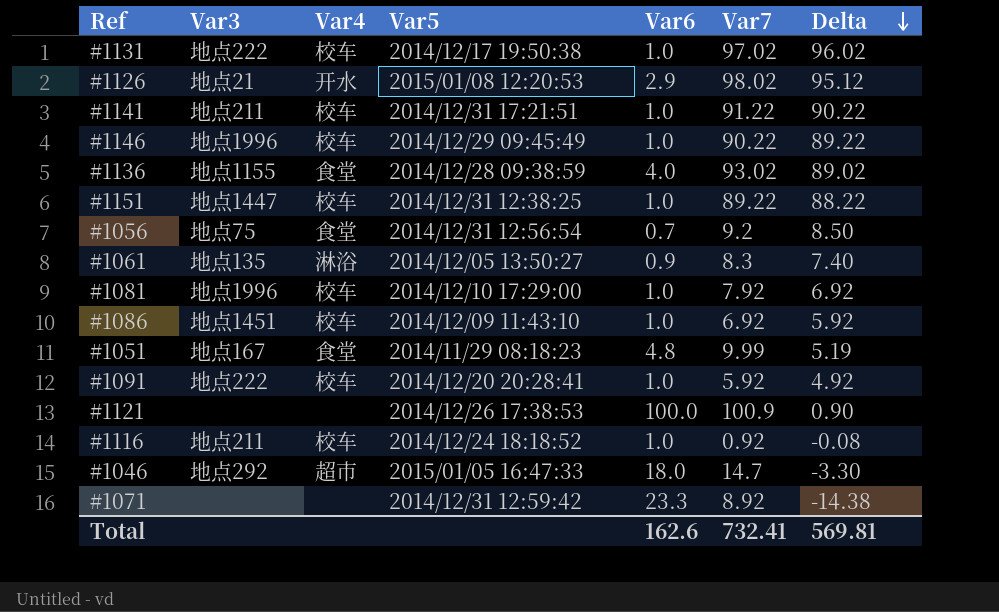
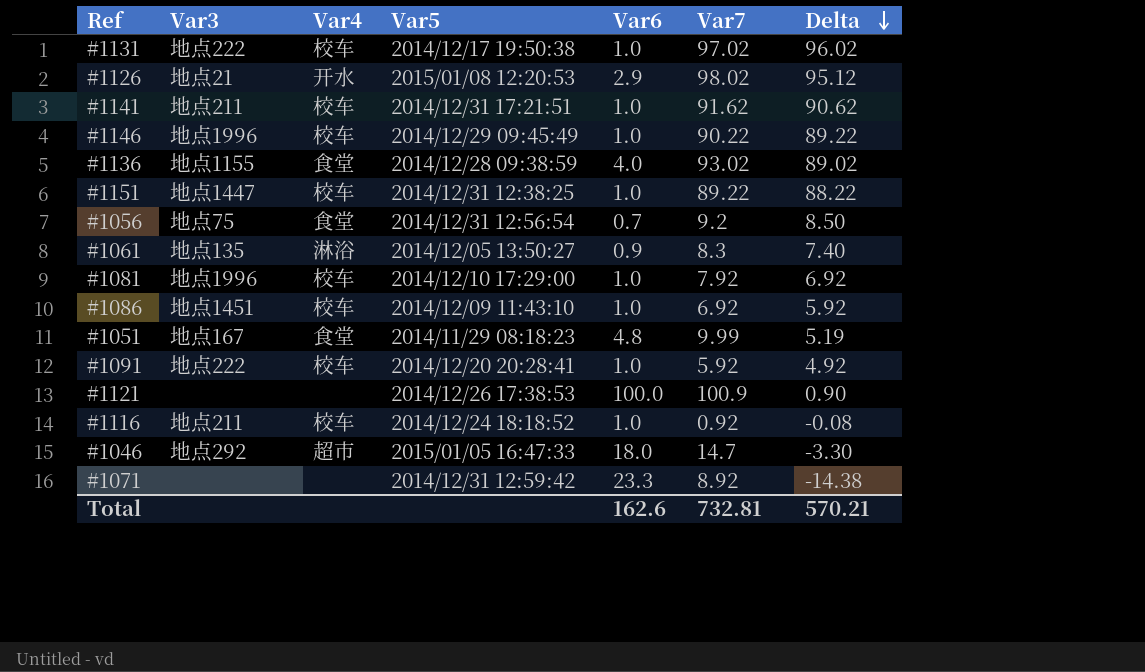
#1141 | Var7: 91.22 -> 91.62
#1141 | Delta: 90.22 -> 90.62
Total | Var7: 732.41 -> 732.81
Total | Delta: 569.81 -> 570.21

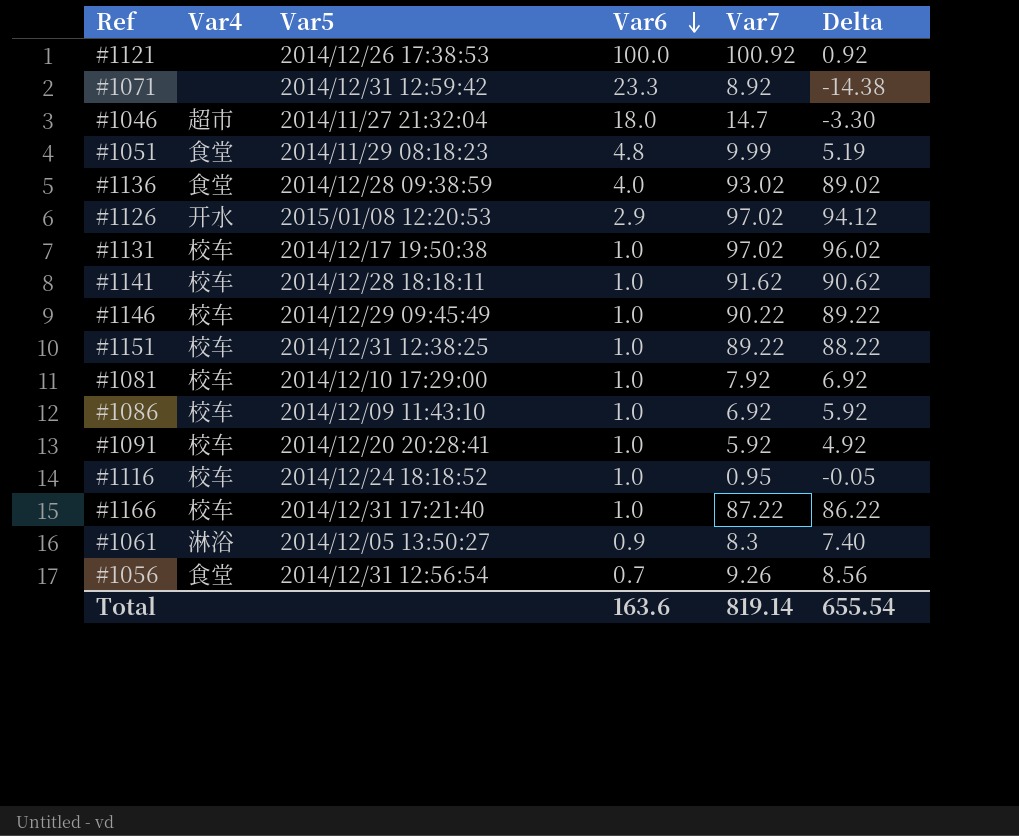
row order: Delta descending -> Var6 descending
column Var3 | position: 2 -> none
#1121 | Var7: 100.9 -> 100.92
#1121 | Delta: 0.90 -> 0.92
#1046 | Var5: 2015/01/05 16:47:33 -> 2014/11/27 21:32:04
#1126 | Var7: 98.02 -> 97.02
#1126 | Delta: 95.12 -> 94.12
#1141 | Var5: 2014/12/31 17:21:51 -> 2014/12/28 18:18:11
#1116 | Var7: 0.92 -> 0.95
#1116 | Delta: -0.08 -> -0.05
row #1166: none -> 校车 | 2014/12/31 17:21:40 | 1.0 | 87.22 | 86.22
#1056 | Var7: 9.2 -> 9.26
#1056 | Delta: 8.50 -> 8.56
Total | Var6: 162.6 -> 163.6
Total | Var7: 732.81 -> 819.14
Total | Delta: 570.21 -> 655.54

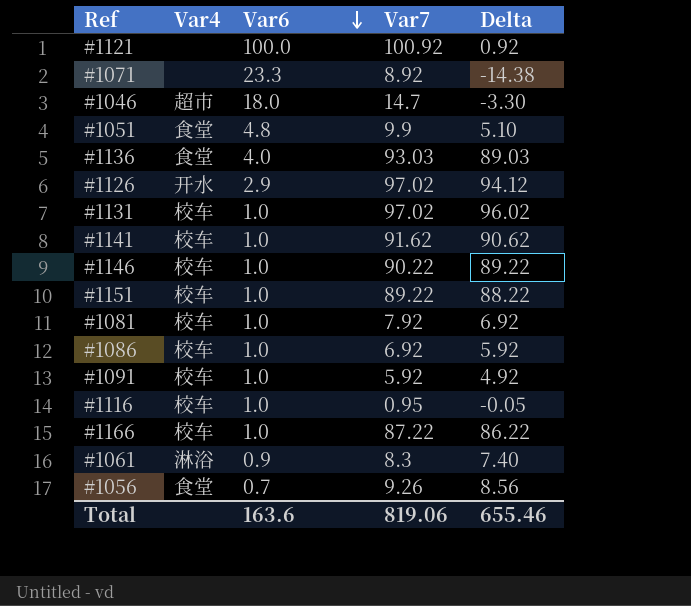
column Var5 | position: 3 -> none
#1051 | Var7: 9.99 -> 9.9
#1051 | Delta: 5.19 -> 5.10
#1136 | Var7: 93.02 -> 93.03
#1136 | Delta: 89.02 -> 89.03
Total | Var7: 819.14 -> 819.06
Total | Delta: 655.54 -> 655.46

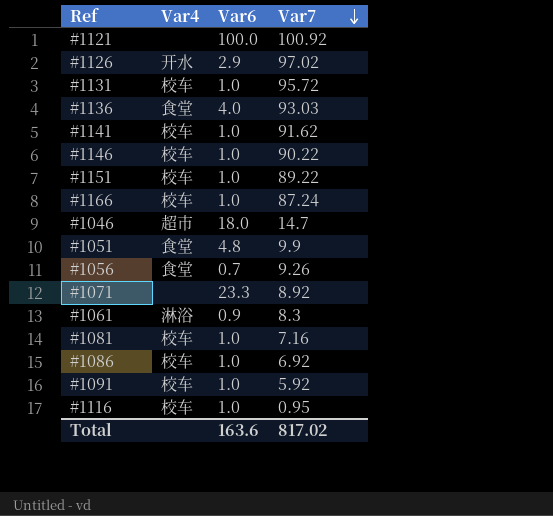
row order: Var6 descending -> Var7 descending
column Delta | formula: [Var7] - [Var6] -> none
#1131 | Var7: 97.02 -> 95.72
#1166 | Var7: 87.22 -> 87.24
#1081 | Var7: 7.92 -> 7.16
Total | Var7: 819.06 -> 817.02

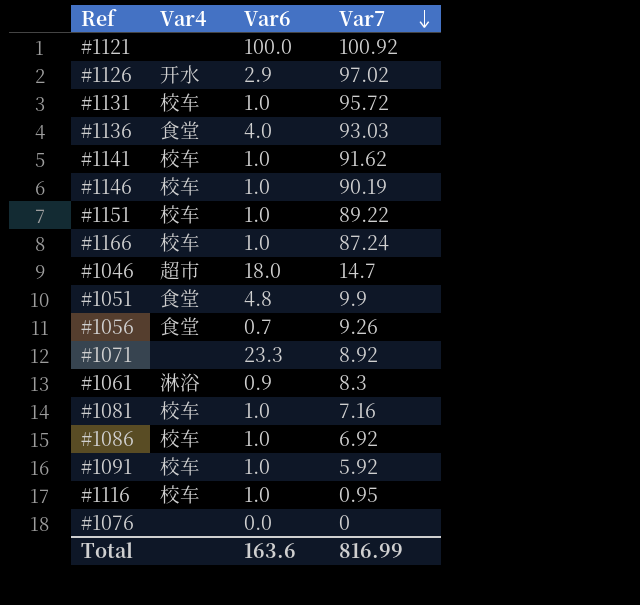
#1146 | Var7: 90.22 -> 90.19
row #1076: none -> none | 0.0 | 0
Total | Var7: 817.02 -> 816.99

